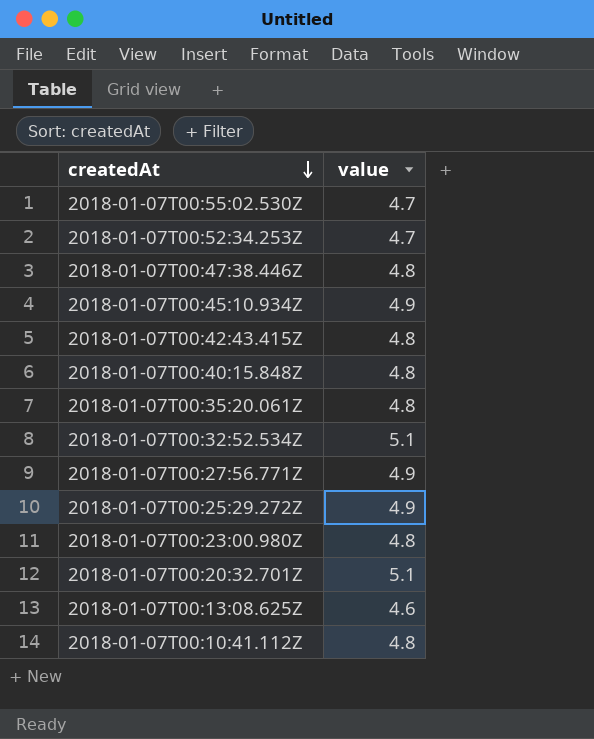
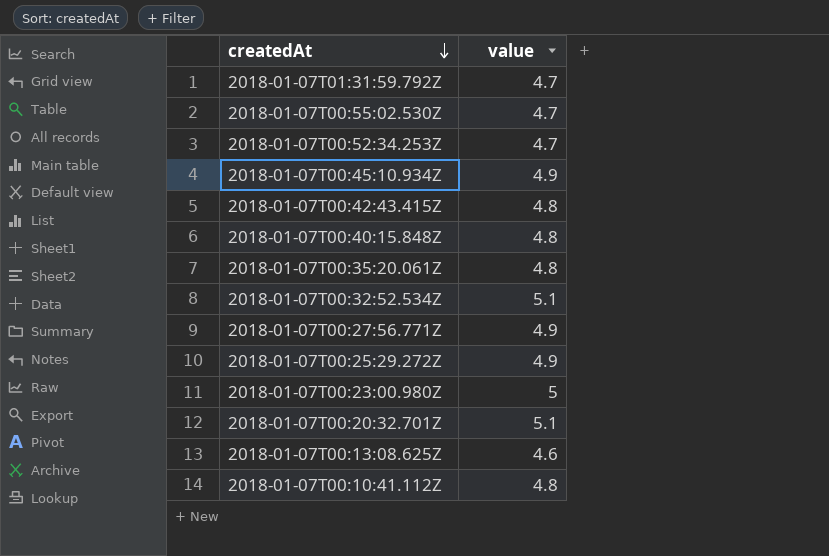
row 2018-01-07T00:47:38.446Z: 4.8 -> none
row 2018-01-07T01:31:59.792Z: none -> 4.7
2018-01-07T00:23:00.980Z | value: 4.8 -> 5

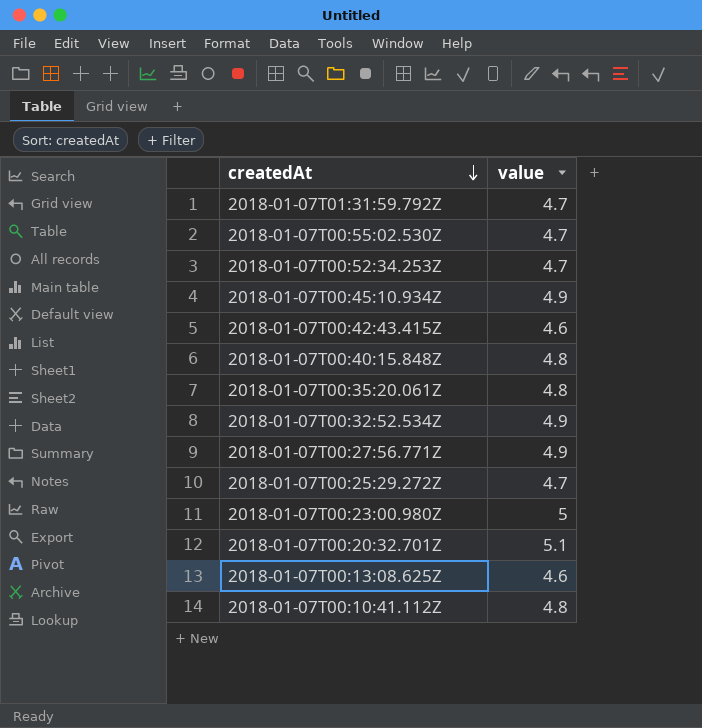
2018-01-07T00:42:43.415Z | value: 4.8 -> 4.6
2018-01-07T00:32:52.534Z | value: 5.1 -> 4.9
2018-01-07T00:25:29.272Z | value: 4.9 -> 4.7

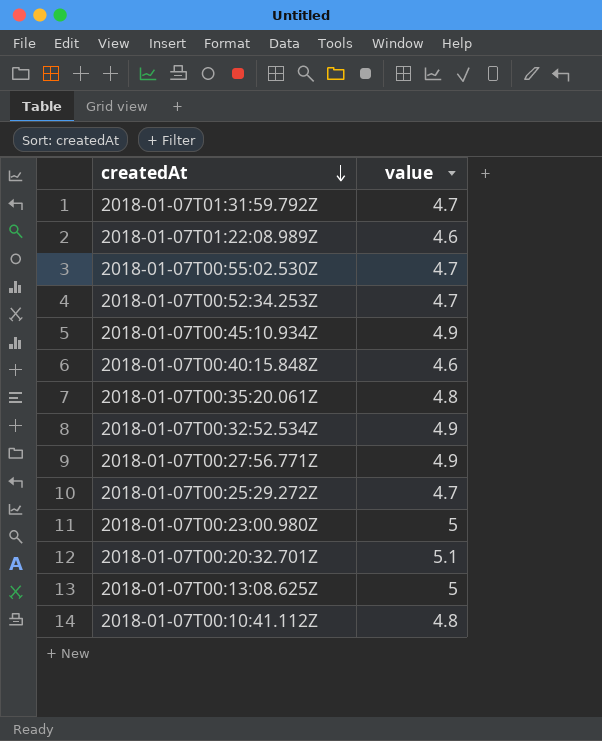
row 2018-01-07T00:42:43.415Z: 4.6 -> none
row 2018-01-07T01:22:08.989Z: none -> 4.6
2018-01-07T00:40:15.848Z | value: 4.8 -> 4.6
2018-01-07T00:13:08.625Z | value: 4.6 -> 5

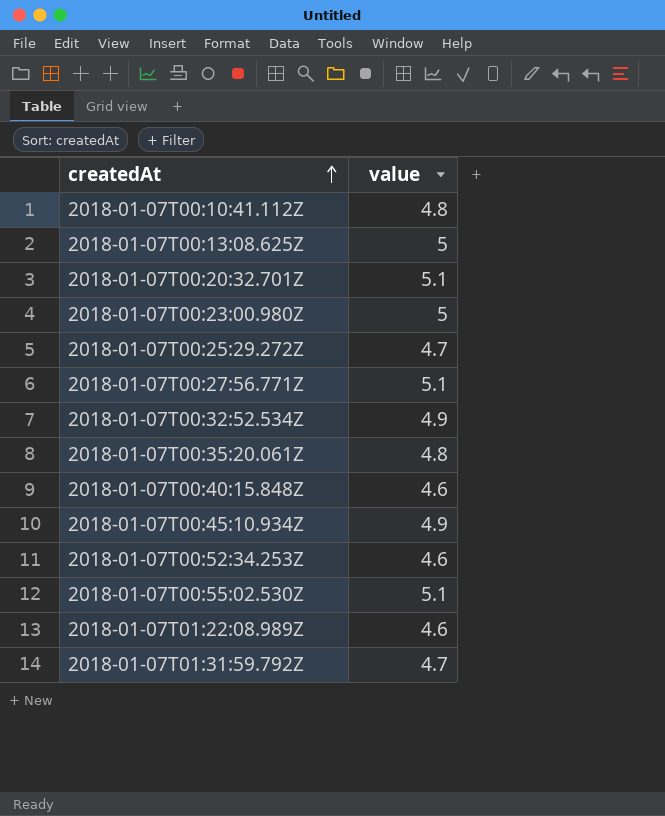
row order: createdAt descending -> createdAt ascending
2018-01-07T00:27:56.771Z | value: 4.9 -> 5.1
2018-01-07T00:52:34.253Z | value: 4.7 -> 4.6
2018-01-07T00:55:02.530Z | value: 4.7 -> 5.1

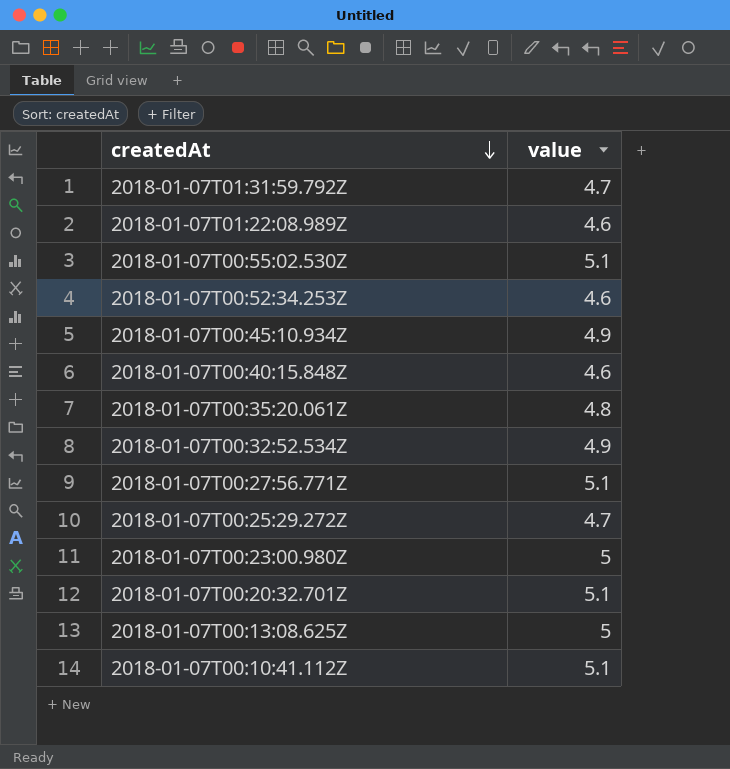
row order: createdAt ascending -> createdAt descending
2018-01-07T00:10:41.112Z | value: 4.8 -> 5.1

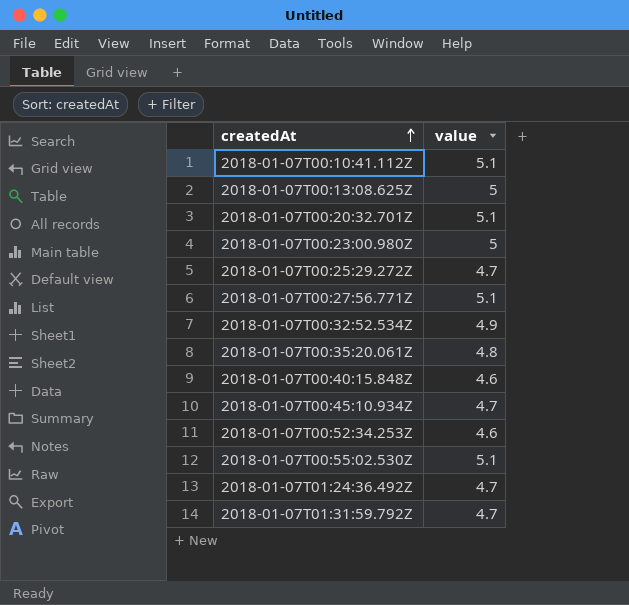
row order: createdAt descending -> createdAt ascending
row 2018-01-07T01:22:08.989Z: 4.6 -> none
2018-01-07T00:45:10.934Z | value: 4.9 -> 4.7
row 2018-01-07T01:24:36.492Z: none -> 4.7

